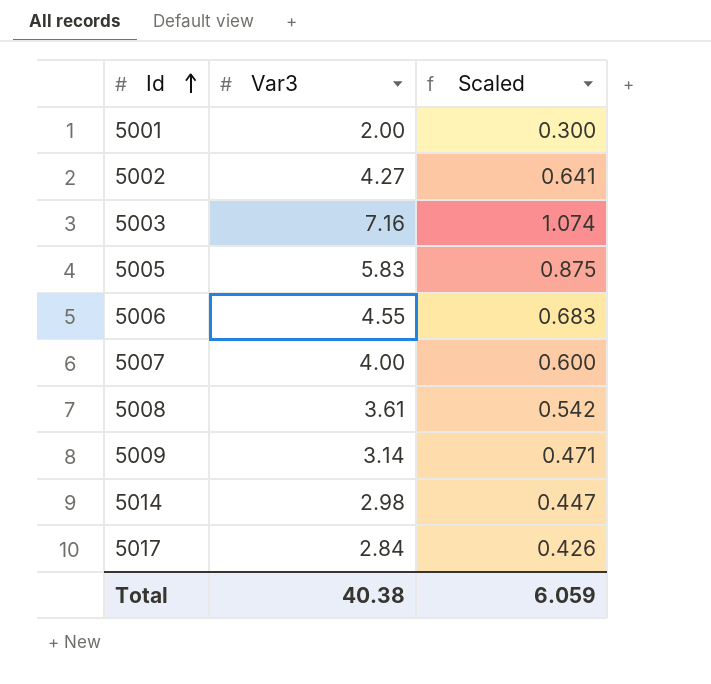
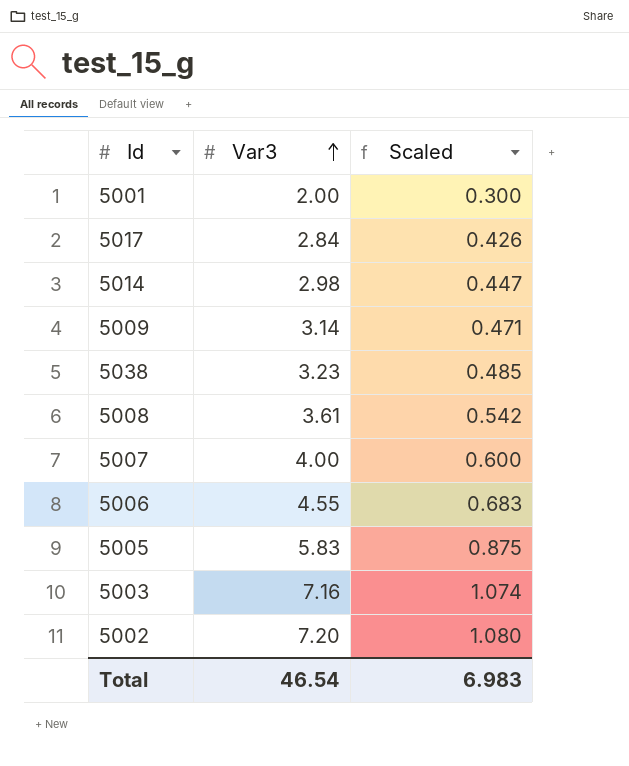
row order: Id ascending -> Var3 ascending
row 5038: none -> 3.23 | 0.485
5002 | Var3: 4.27 -> 7.20
5002 | Scaled: 0.641 -> 1.080
Total | Var3: 40.38 -> 46.54
Total | Scaled: 6.059 -> 6.983

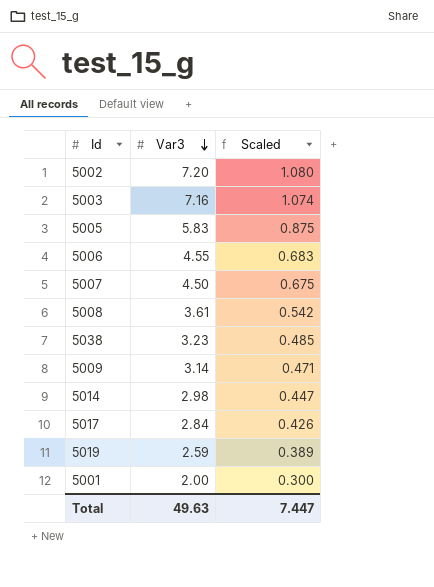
row order: Var3 ascending -> Var3 descending
5007 | Var3: 4.00 -> 4.50
5007 | Scaled: 0.600 -> 0.675
row 5019: none -> 2.59 | 0.389
Total | Var3: 46.54 -> 49.63
Total | Scaled: 6.983 -> 7.447

